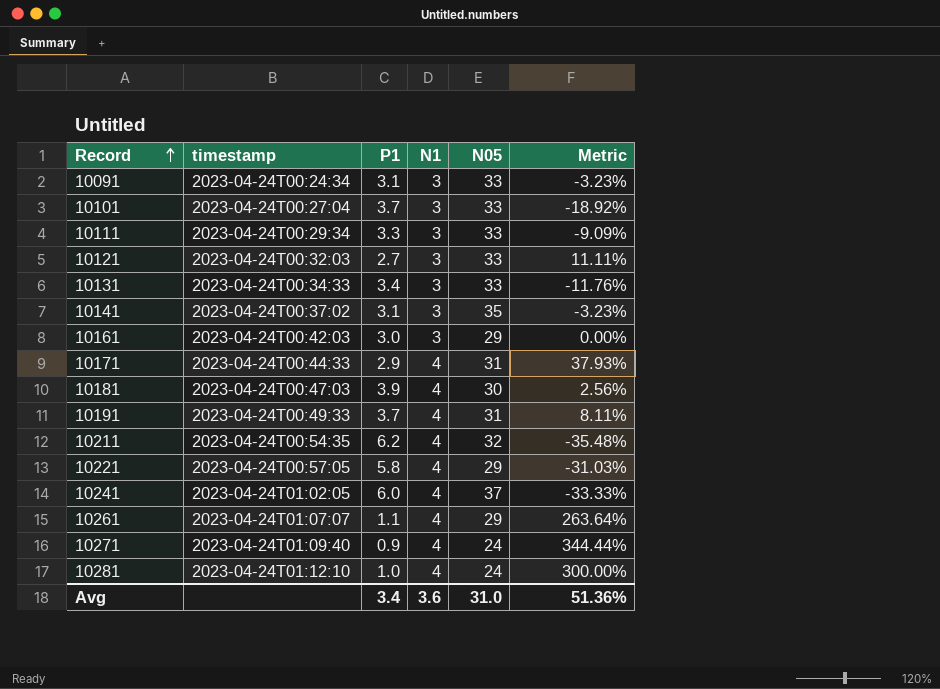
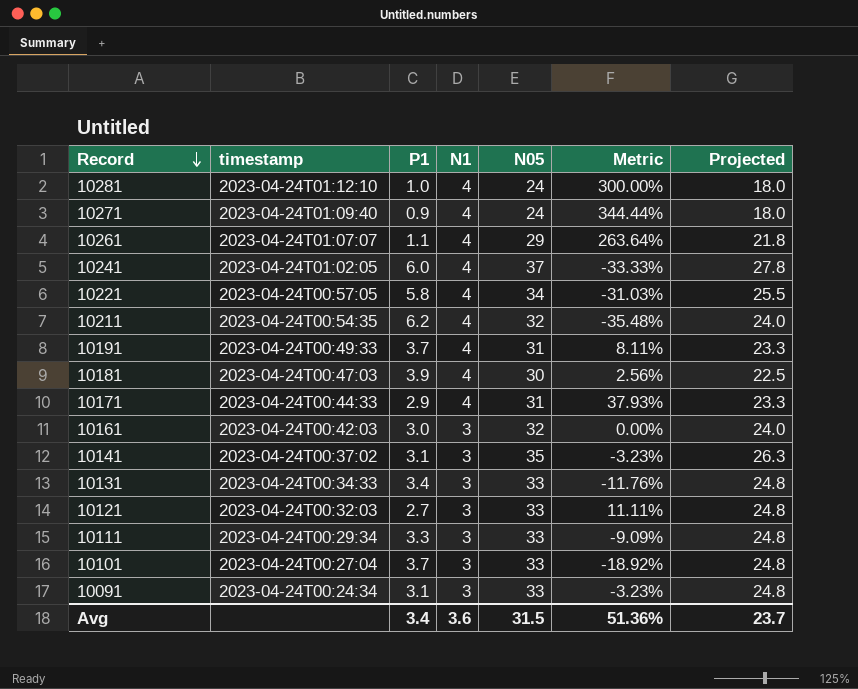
row order: Record ascending -> Record descending
column Projected | formula: none -> [N05] * 0.75
10221 | N05: 29 -> 34
10161 | N05: 29 -> 32
Avg | N05: 31.0 -> 31.5

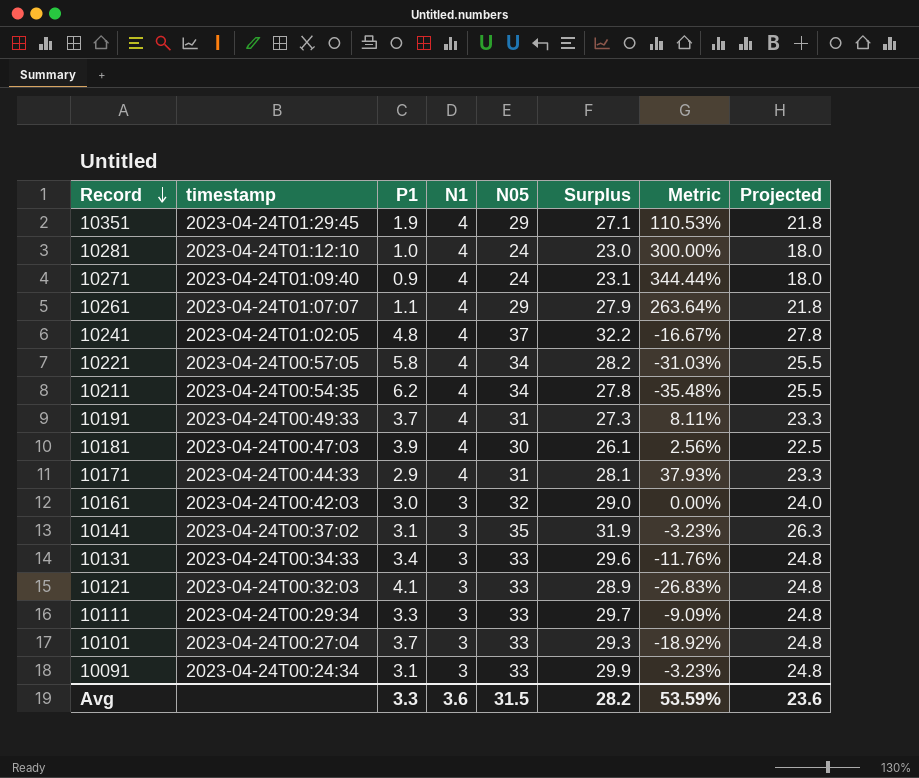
column Surplus | formula: none -> [N05] - [P1]
row 10351: none -> 2023-04-24T01:29:45 | 1.9 | 4 | 29 | 27.1 | 110.53% | 21.8
10241 | P1: 6.0 -> 4.8
10241 | Metric: -33.33% -> -16.67%
10211 | N05: 32 -> 34
10211 | Projected: 24.0 -> 25.5
10121 | P1: 2.7 -> 4.1
10121 | Metric: 11.11% -> -26.83%
Avg | P1: 3.4 -> 3.3
Avg | Metric: 51.36% -> 53.59%
Avg | Projected: 23.7 -> 23.6

